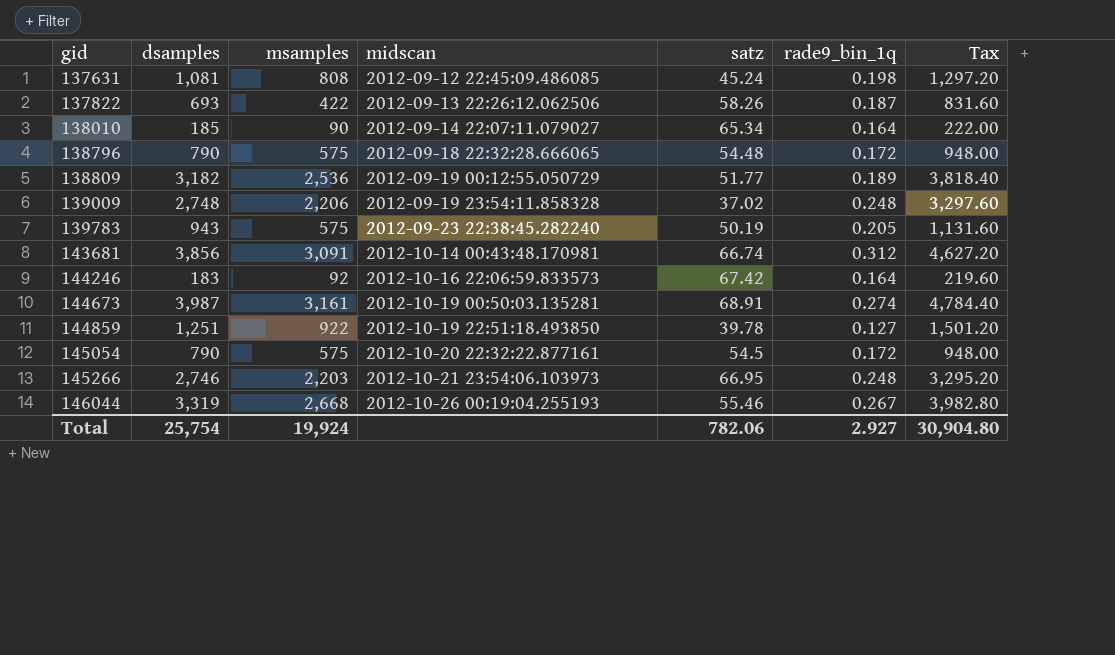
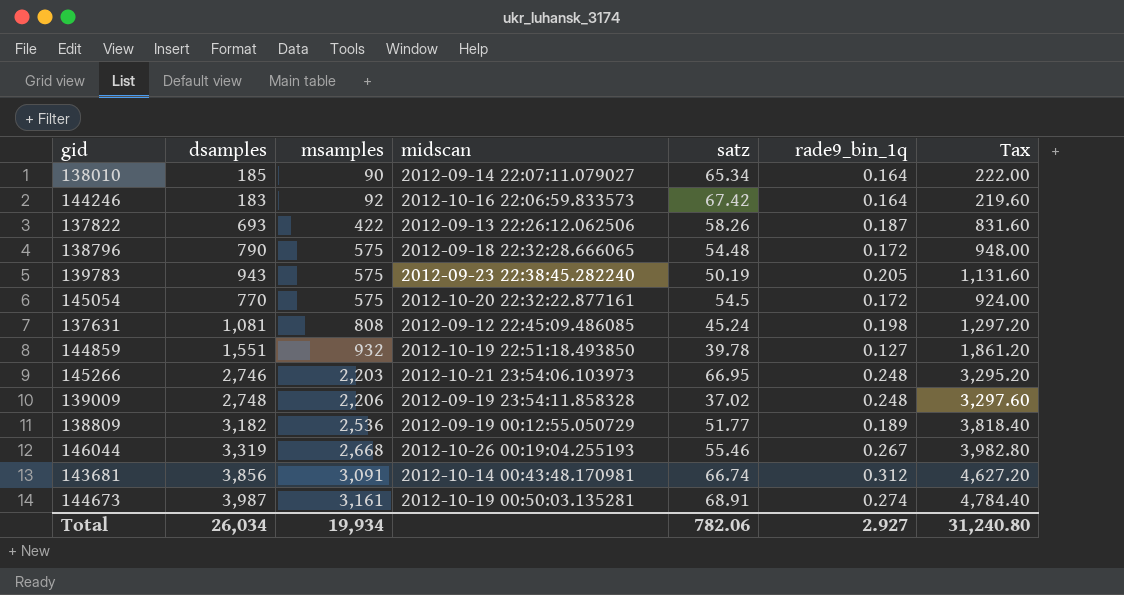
row order: gid ascending -> msamples ascending
145054 | dsamples: 790 -> 770
145054 | Tax: 948.00 -> 924.00
144859 | dsamples: 1,251 -> 1,551
144859 | msamples: 922 -> 932
144859 | Tax: 1,501.20 -> 1,861.20
Total | dsamples: 25,754 -> 26,034
Total | msamples: 19,924 -> 19,934
Total | Tax: 30,904.80 -> 31,240.80

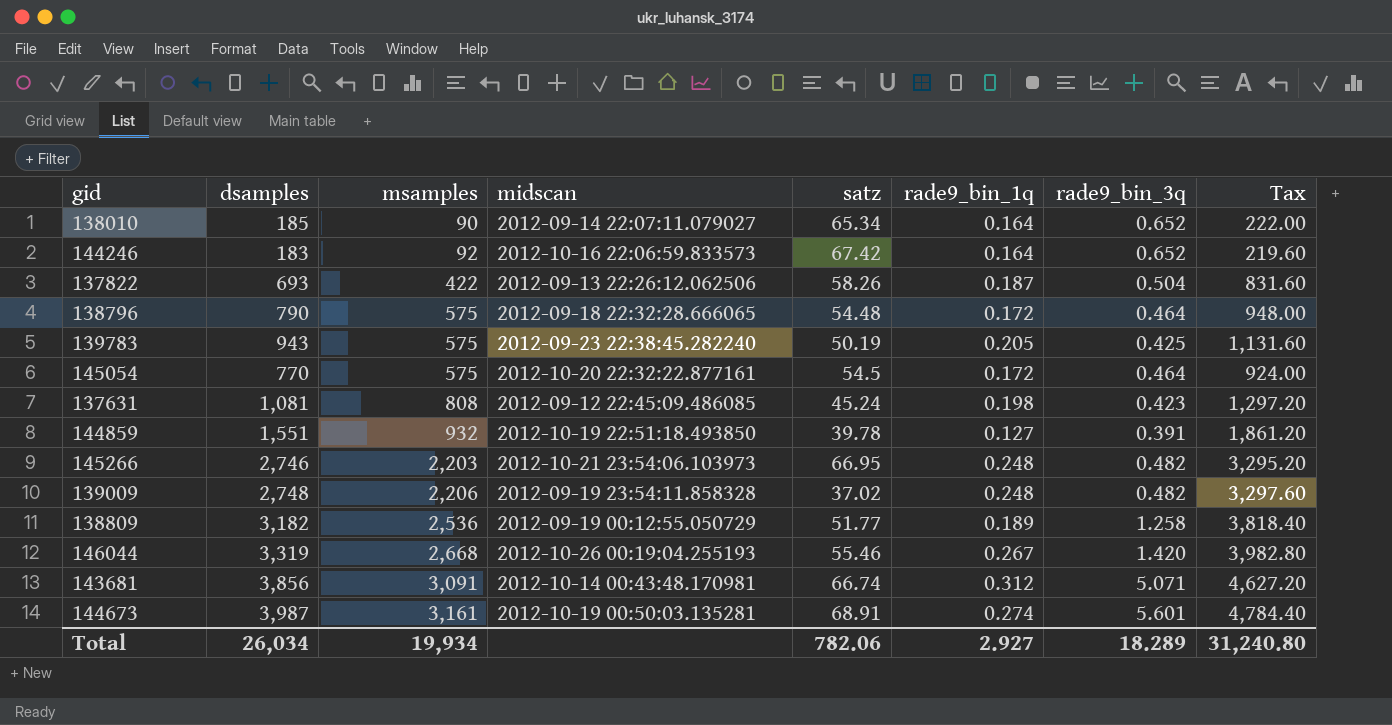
column rade9_bin_3q | position: none -> 7

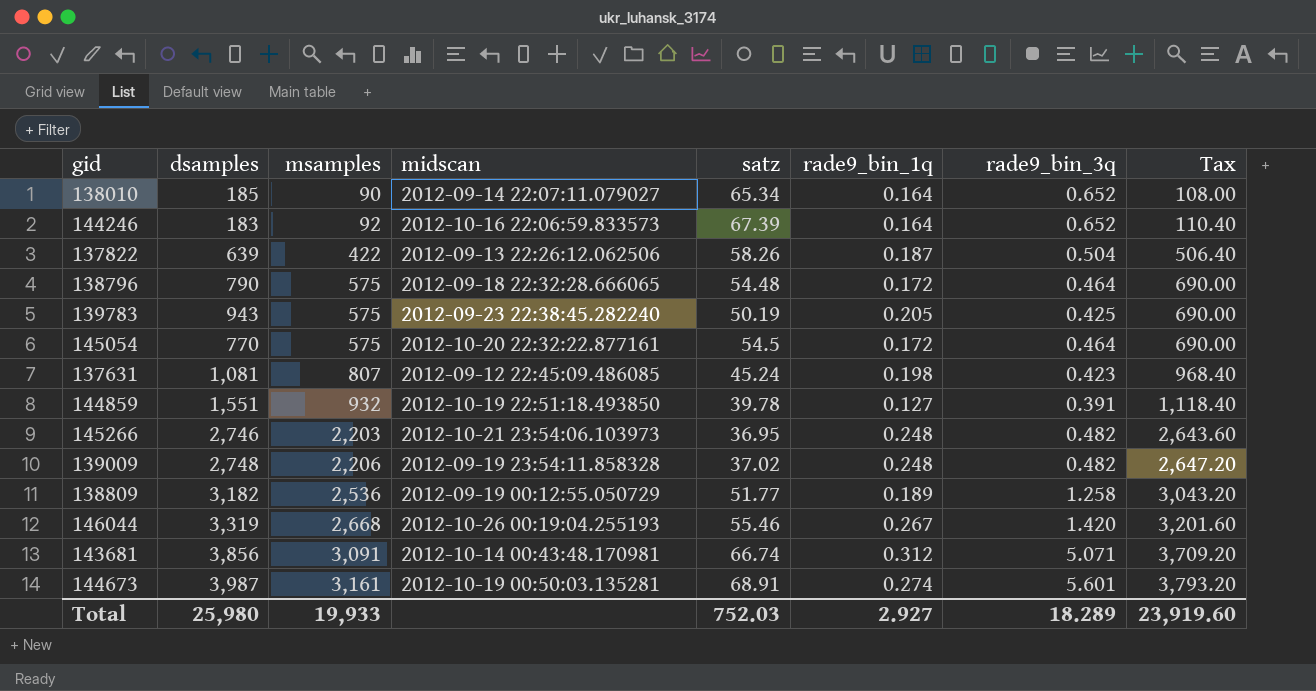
column Tax | formula: [dsamples] * 1.2 -> [msamples] * 1.2
144246 | satz: 67.42 -> 67.39
137822 | dsamples: 693 -> 639
137631 | msamples: 808 -> 807
145266 | satz: 66.95 -> 36.95
Total | dsamples: 26,034 -> 25,980
Total | msamples: 19,934 -> 19,933
Total | satz: 782.06 -> 752.03
Total | Tax: 31,240.80 -> 23,919.60

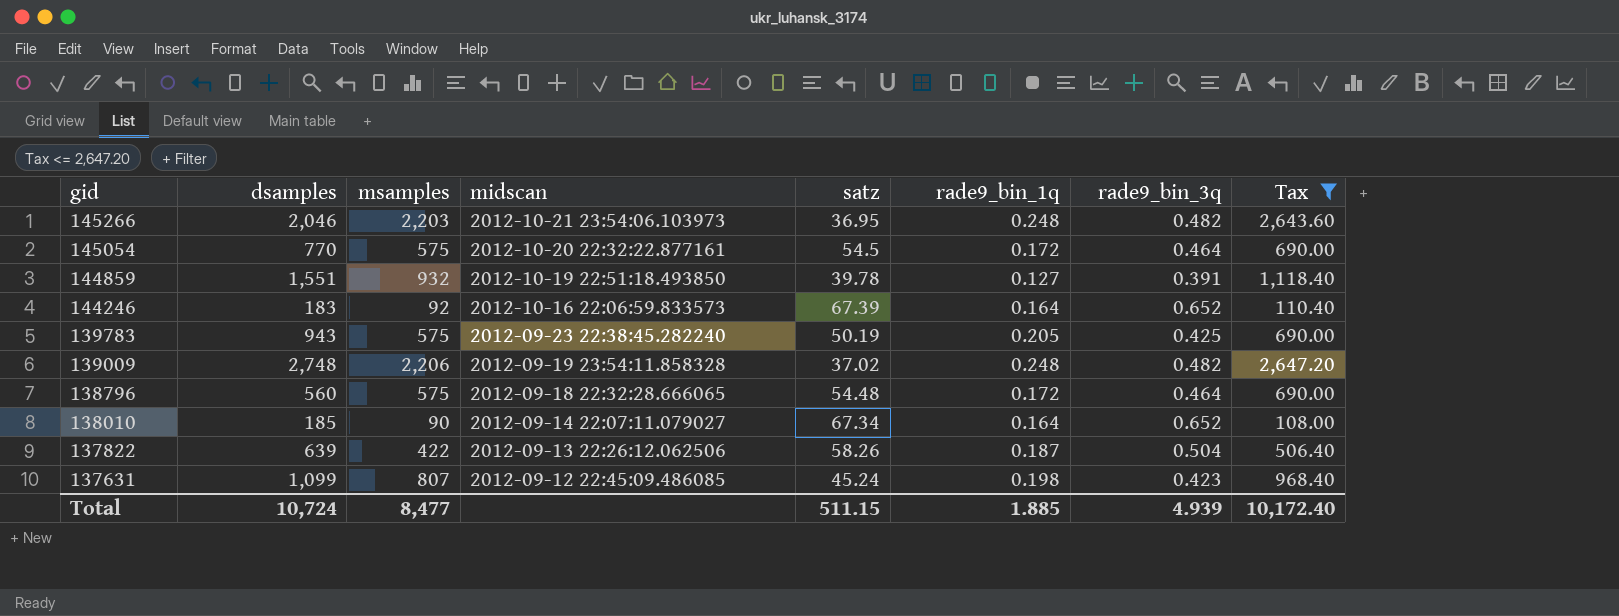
filter: none -> Tax <= 2,647.20
row order: msamples ascending -> gid descending
145266 | dsamples: 2,746 -> 2,046
138796 | dsamples: 790 -> 560
138010 | satz: 65.34 -> 67.34
137631 | dsamples: 1,081 -> 1,099
Total | dsamples: 25,980 -> 10,724
Total | msamples: 19,933 -> 8,477
Total | satz: 752.03 -> 511.15
Total | rade9_bin_1q: 2.927 -> 1.885
Total | rade9_bin_3q: 18.289 -> 4.939
Total | Tax: 23,919.60 -> 10,172.40

